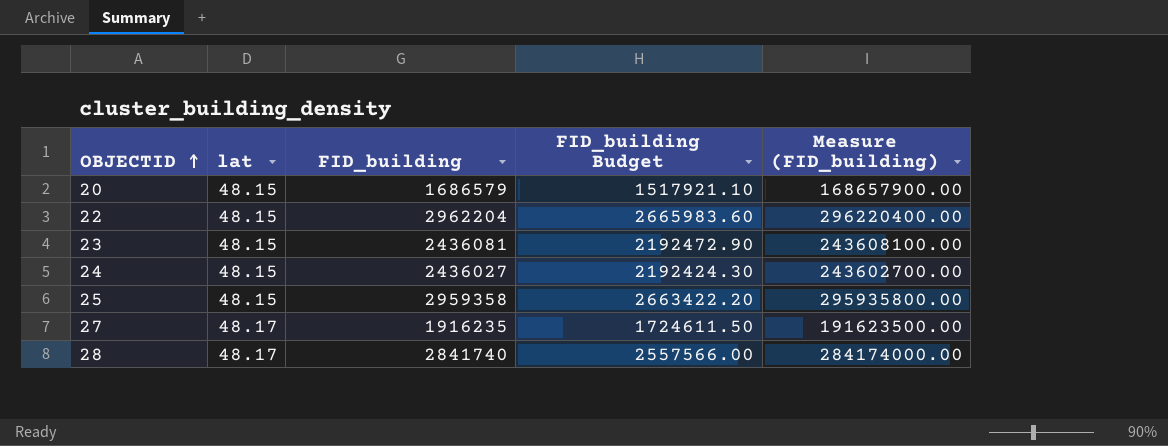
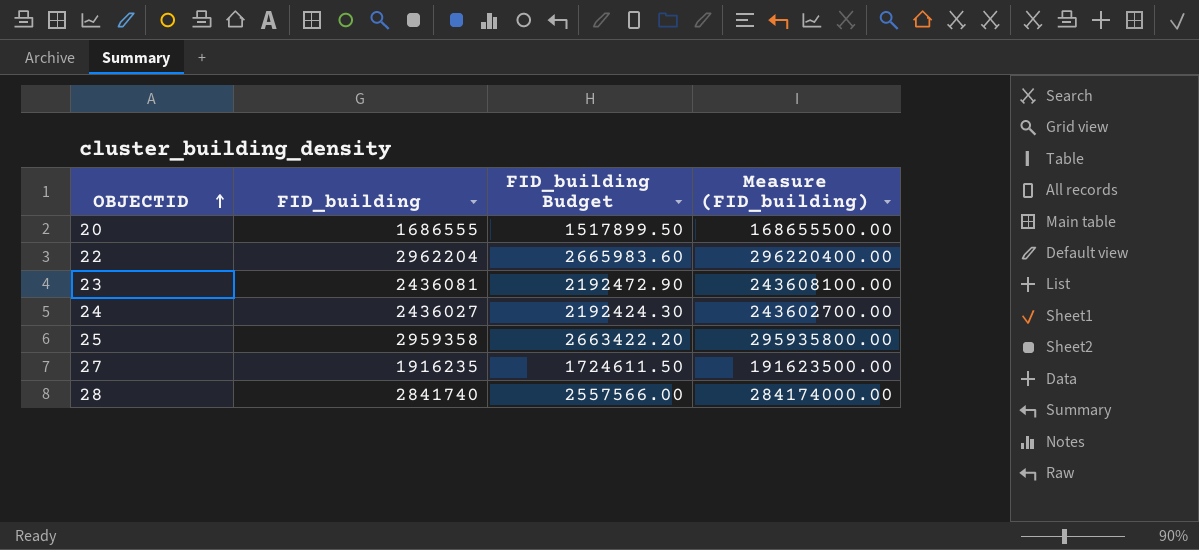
column lat | position: 2 -> none
20 | FID_building: 1686579 -> 1686555
20 | FID_building Budget: 1517921.10 -> 1517899.50
20 | Measure (FID_building): 168657900.00 -> 168655500.00

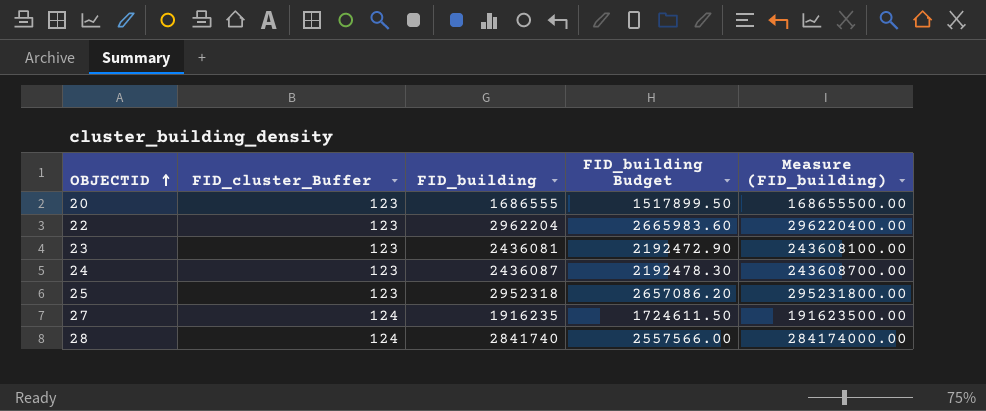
column FID_cluster_Buffer | position: none -> 2
24 | FID_building: 2436027 -> 2436087
24 | FID_building Budget: 2192424.30 -> 2192478.30
24 | Measure (FID_building): 243602700.00 -> 243608700.00
25 | FID_building: 2959358 -> 2952318
25 | FID_building Budget: 2663422.20 -> 2657086.20
25 | Measure (FID_building): 295935800.00 -> 295231800.00

